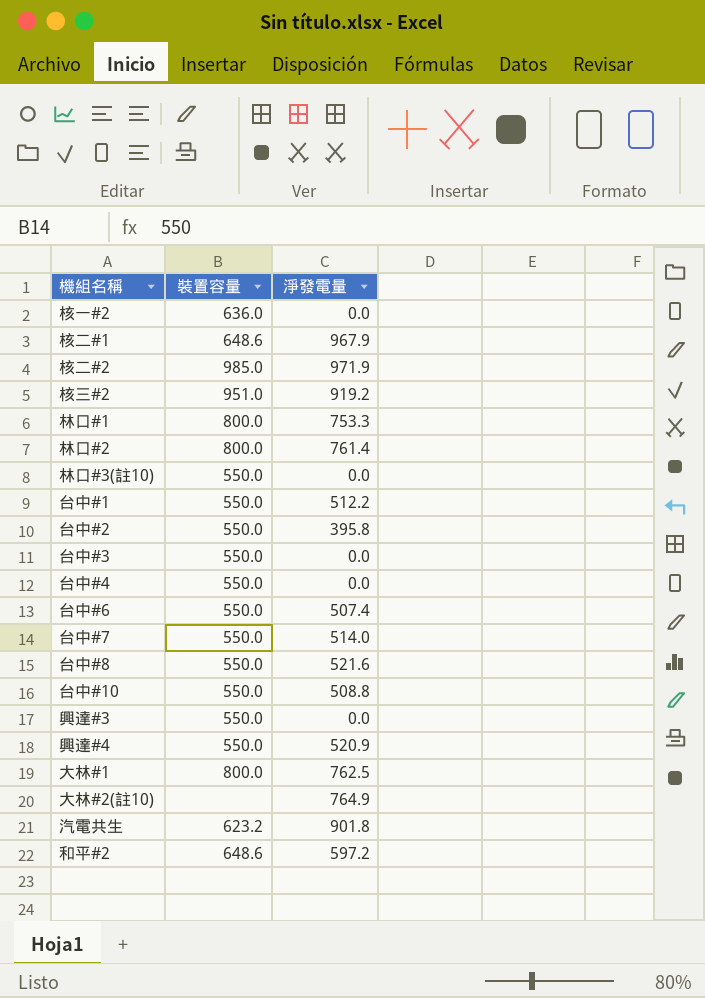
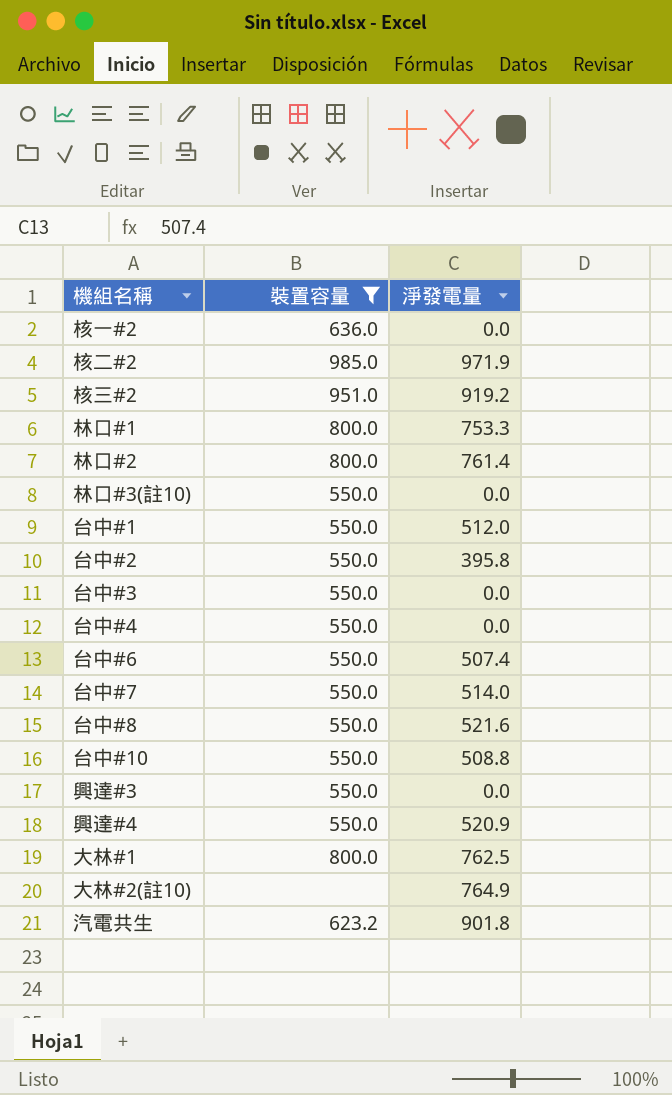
filter: none -> 裝置容量 != 648.6
台中#1 | 淨發電量: 512.2 -> 512.0

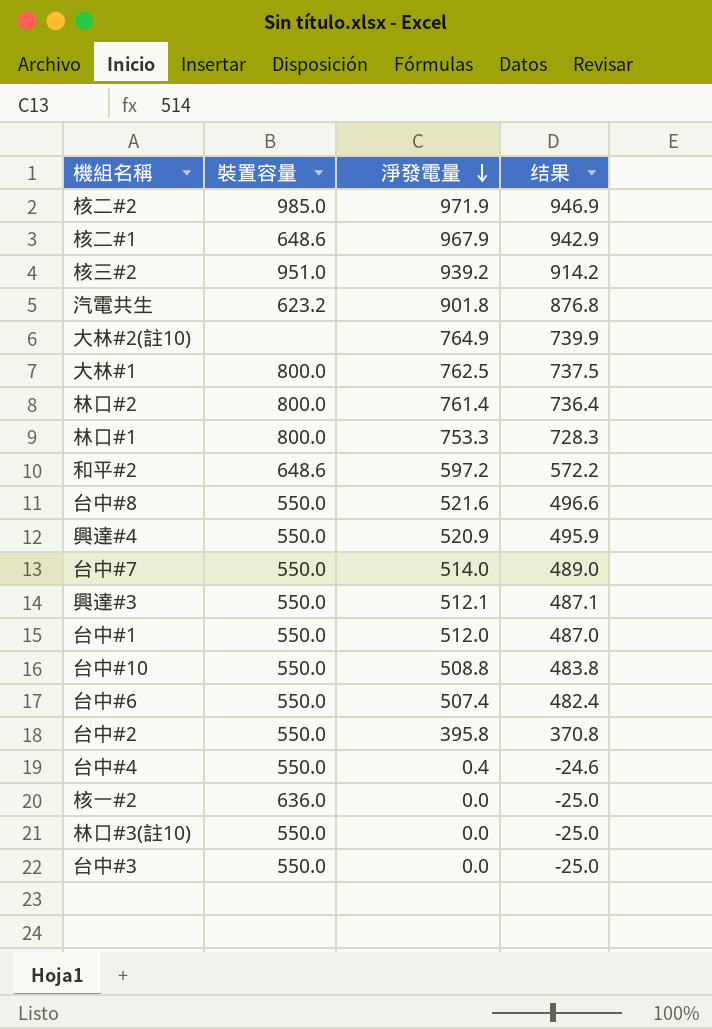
filter: 裝置容量 != 648.6 -> none
row order: none -> 淨發電量 descending
column 结果 | formula: none -> [淨發電量] - 25
核三#2 | 淨發電量: 919.2 -> 939.2
興達#3 | 淨發電量: 0.0 -> 512.1
台中#4 | 淨發電量: 0.0 -> 0.4

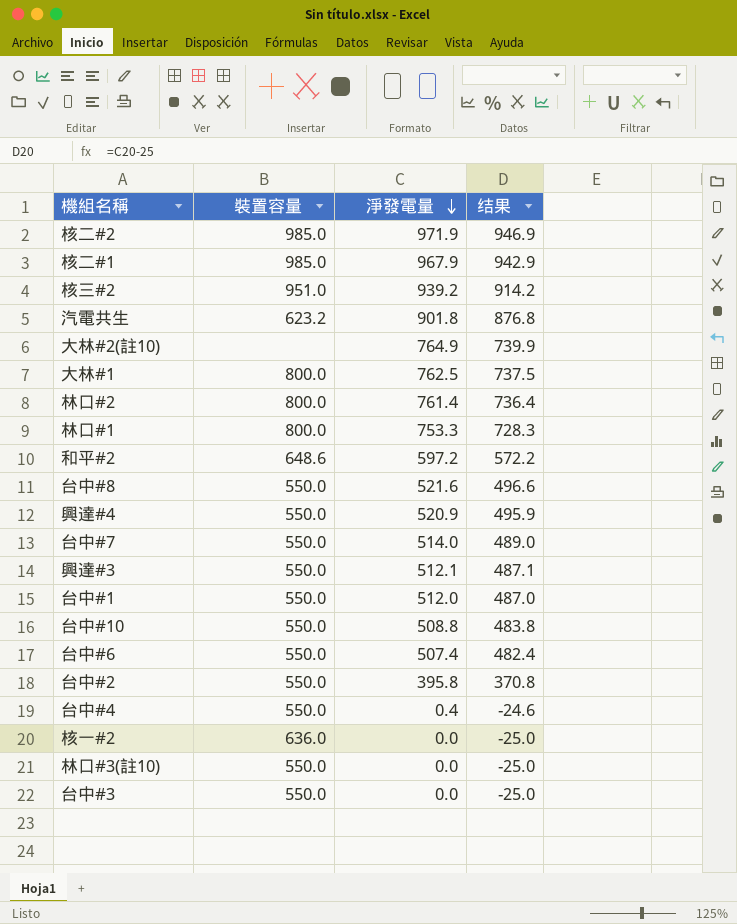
核二#1 | 裝置容量: 648.6 -> 985.0

